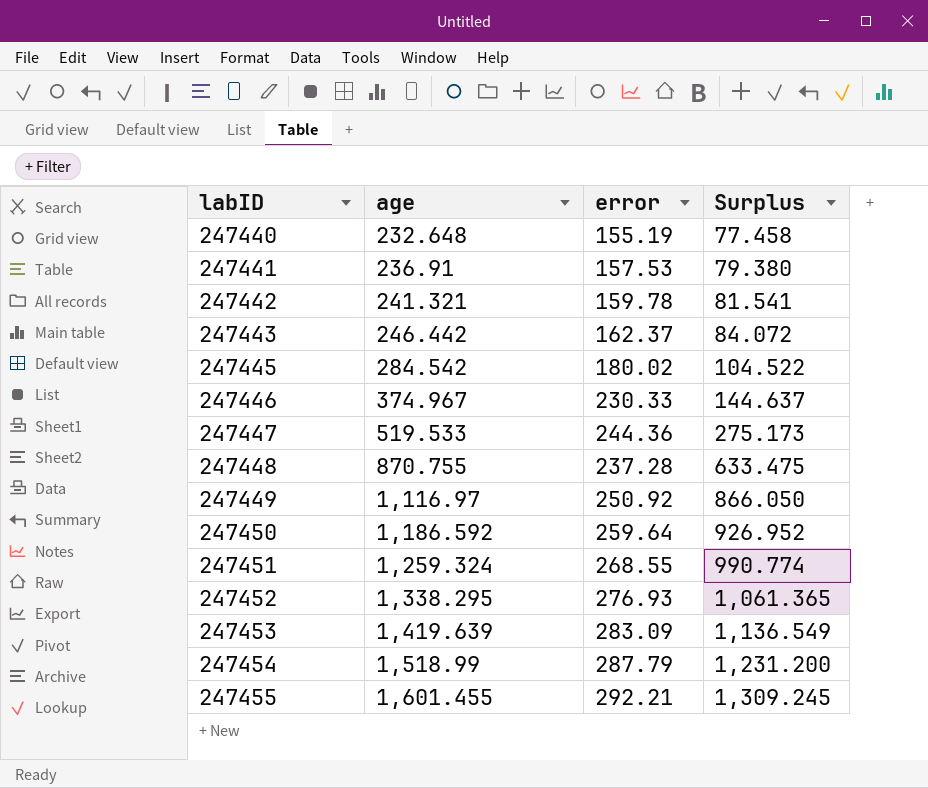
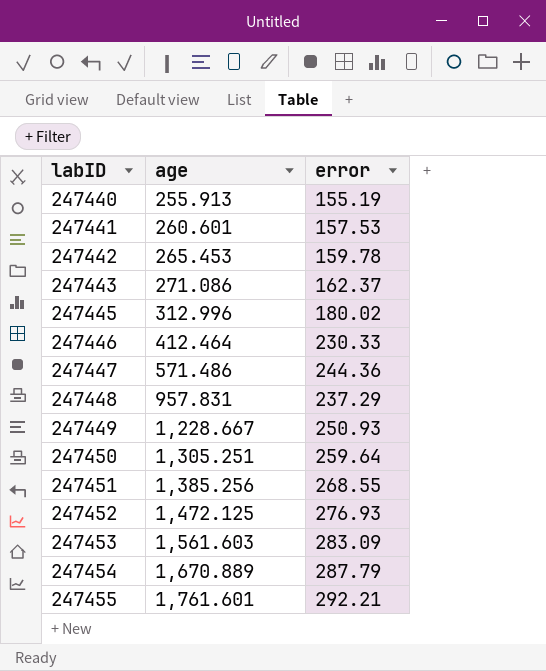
column Surplus | formula: [age] - [error] -> none
247440 | age: 232.648 -> 255.913
247441 | age: 236.91 -> 260.601
247442 | age: 241.321 -> 265.453
247443 | age: 246.442 -> 271.086
247445 | age: 284.542 -> 312.996
247446 | age: 374.967 -> 412.464
247447 | age: 519.533 -> 571.486
247448 | age: 870.755 -> 957.831
247448 | error: 237.28 -> 237.29
247449 | age: 1,116.97 -> 1,228.667
247449 | error: 250.92 -> 250.93
247450 | age: 1,186.592 -> 1,305.251
247451 | age: 1,259.324 -> 1,385.256
247452 | age: 1,338.295 -> 1,472.125
247453 | age: 1,419.639 -> 1,561.603
247454 | age: 1,518.99 -> 1,670.889
247455 | age: 1,601.455 -> 1,761.601

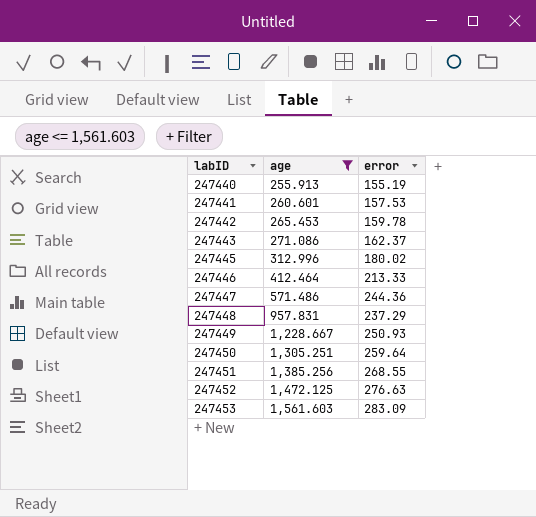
filter: none -> age <= 1,561.603
247446 | error: 230.33 -> 213.33
247452 | error: 276.93 -> 276.63

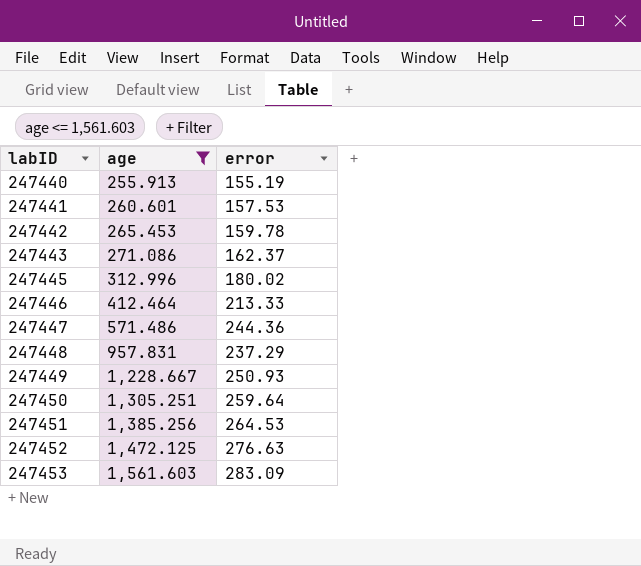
247451 | error: 268.55 -> 264.53

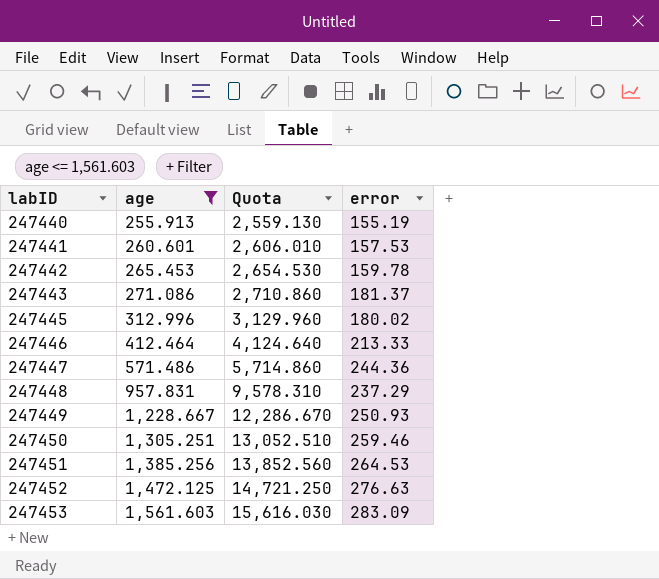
column Quota | formula: none -> [age] * 10
247443 | error: 162.37 -> 181.37
247450 | error: 259.64 -> 259.46

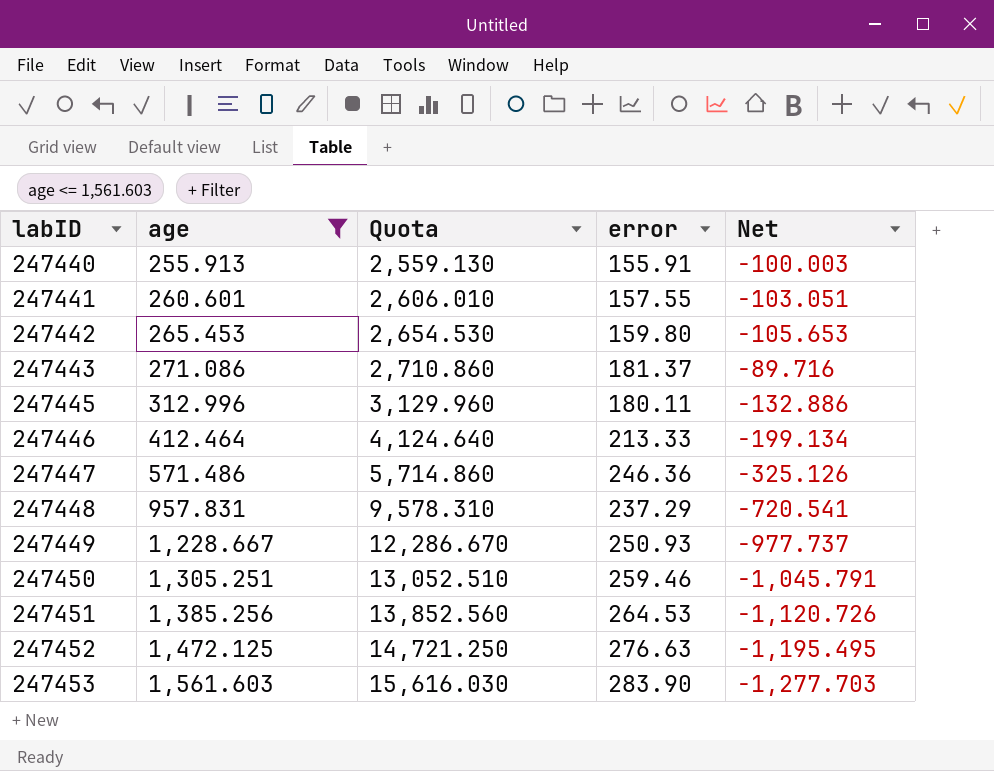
column Net | formula: none -> [error] - [age]
247440 | error: 155.19 -> 155.91
247441 | error: 157.53 -> 157.55
247442 | error: 159.78 -> 159.80
247445 | error: 180.02 -> 180.11
247447 | error: 244.36 -> 246.36
247453 | error: 283.09 -> 283.90

